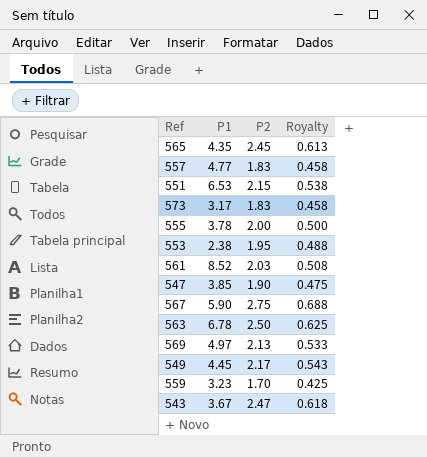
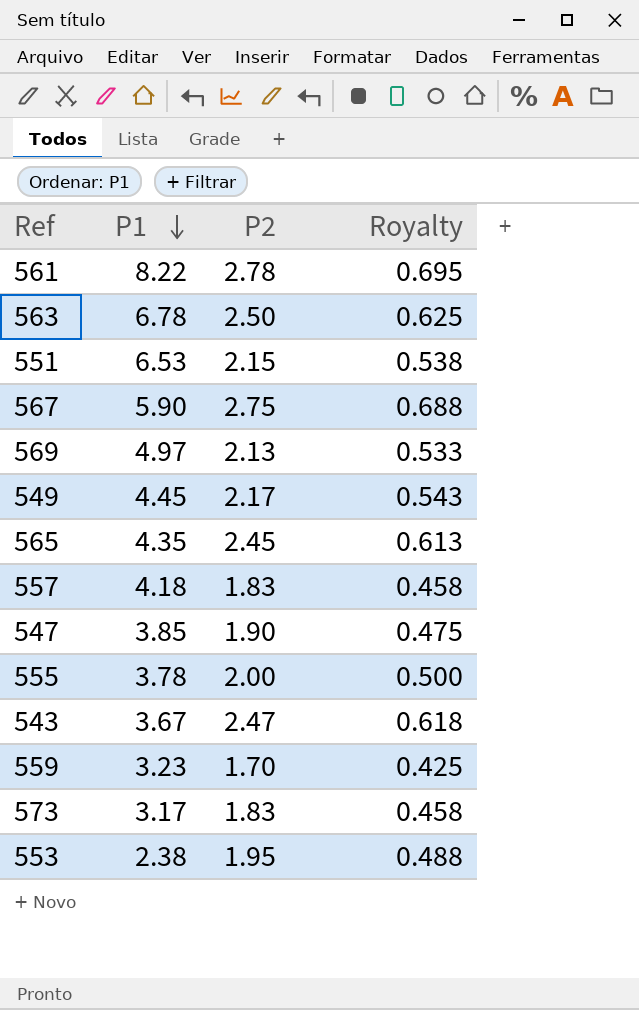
row order: none -> P1 descending
561 | P1: 8.52 -> 8.22
561 | P2: 2.03 -> 2.78
561 | Royalty: 0.508 -> 0.695
557 | P1: 4.77 -> 4.18

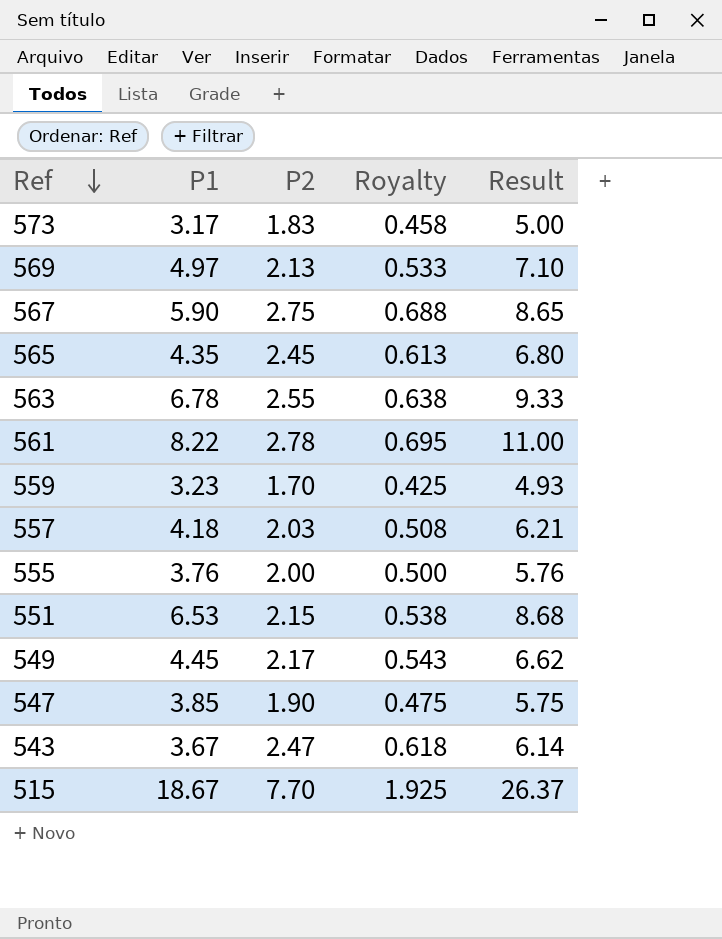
row order: P1 descending -> Ref descending
column Result | formula: none -> [P1] + [P2]
row 553: 2.38 | 1.95 | 0.488 -> none
563 | P2: 2.50 -> 2.55
563 | Royalty: 0.625 -> 0.638
557 | P2: 1.83 -> 2.03
557 | Royalty: 0.458 -> 0.508
555 | P1: 3.78 -> 3.76
row 515: none -> 18.67 | 7.70 | 1.925 | 26.37

